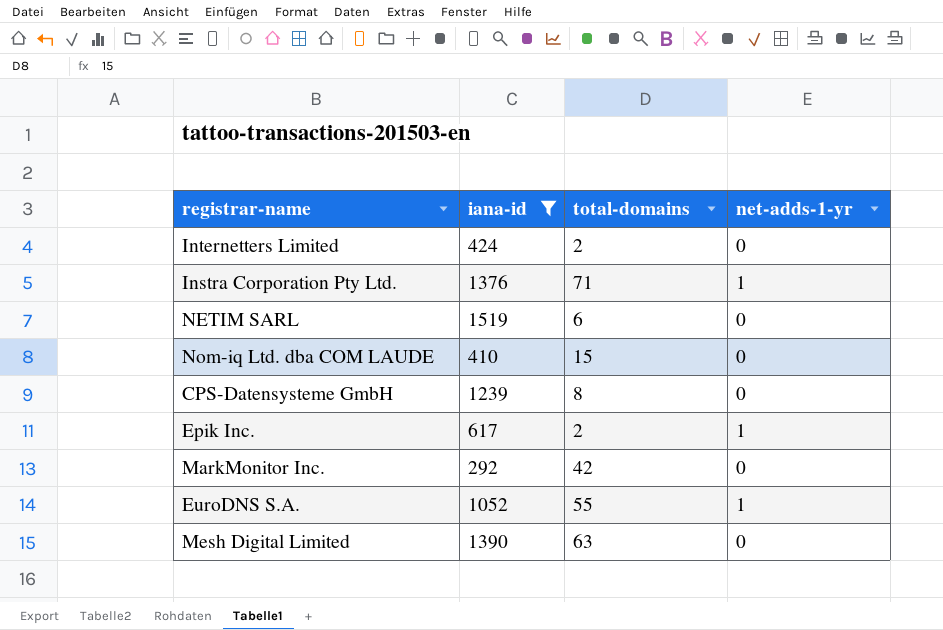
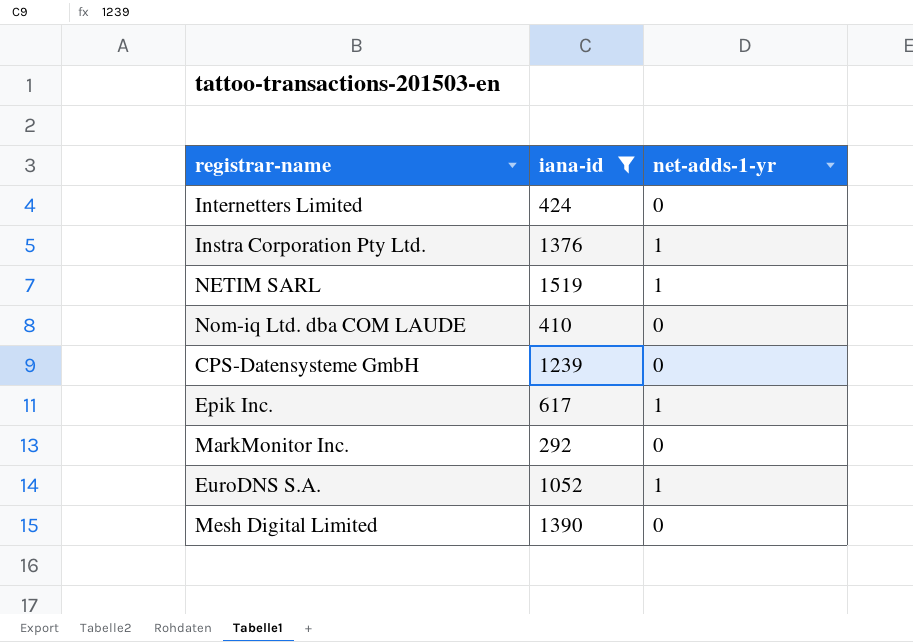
column total-domains | position: 3 -> none
NETIM SARL | net-adds-1-yr: 0 -> 1

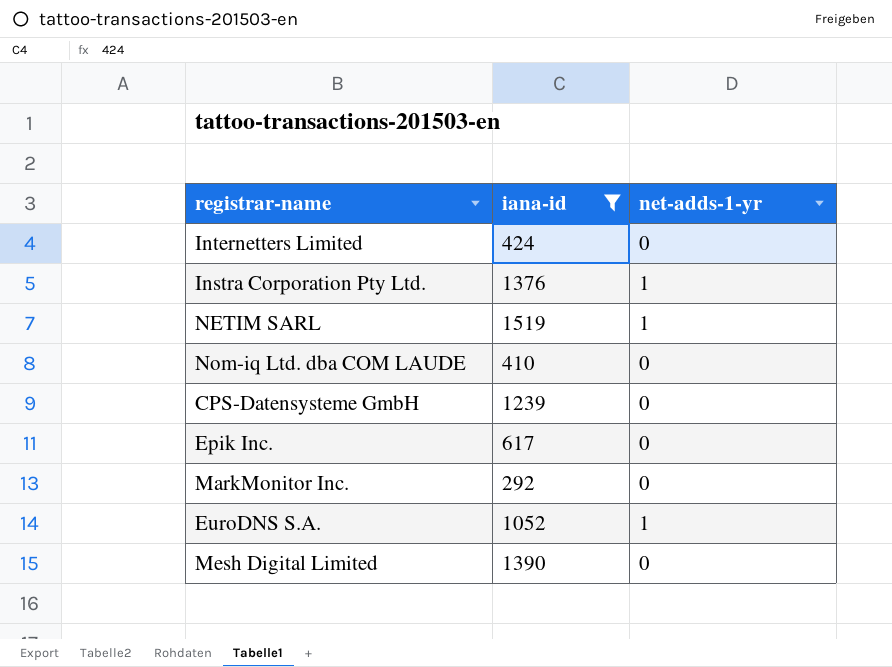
Epik Inc. | net-adds-1-yr: 1 -> 0

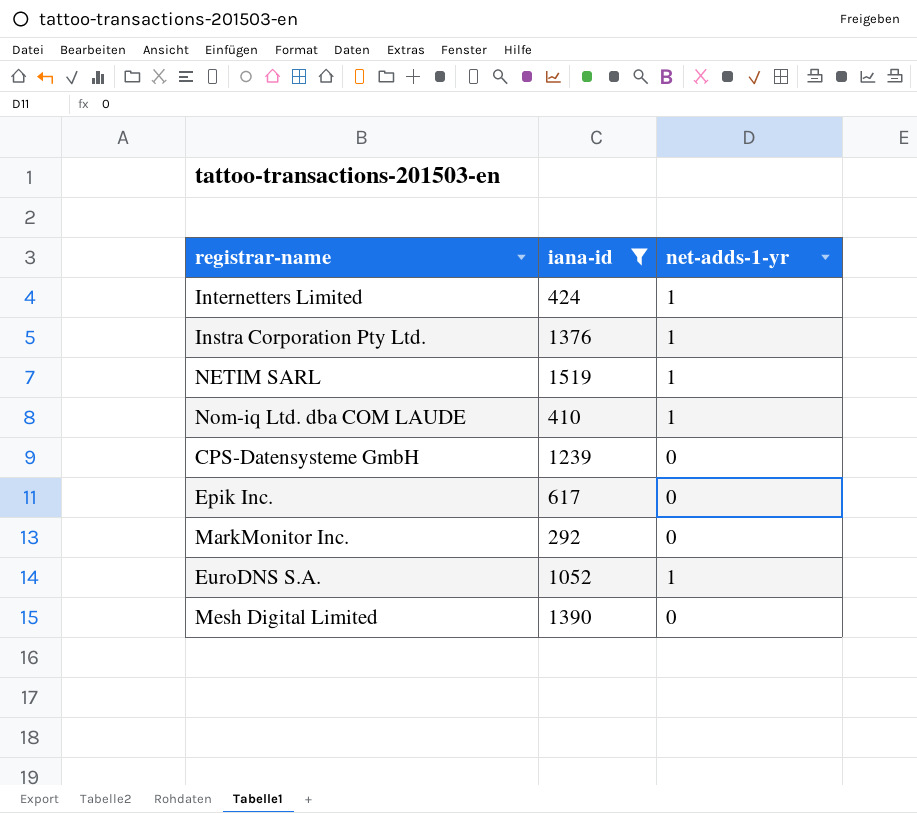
Internetters Limited | net-adds-1-yr: 0 -> 1
Nom-iq Ltd. dba COM LAUDE | net-adds-1-yr: 0 -> 1

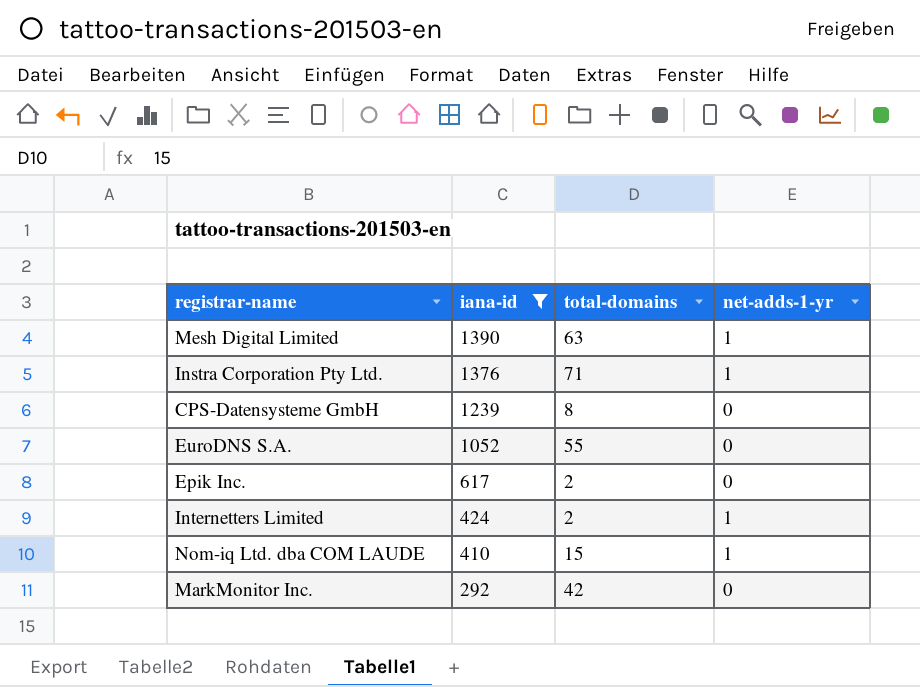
row order: none -> iana-id descending
column total-domains | position: none -> 3
row NETIM SARL: 1519 | 1 -> none
Mesh Digital Limited | net-adds-1-yr: 0 -> 1
EuroDNS S.A. | net-adds-1-yr: 1 -> 0

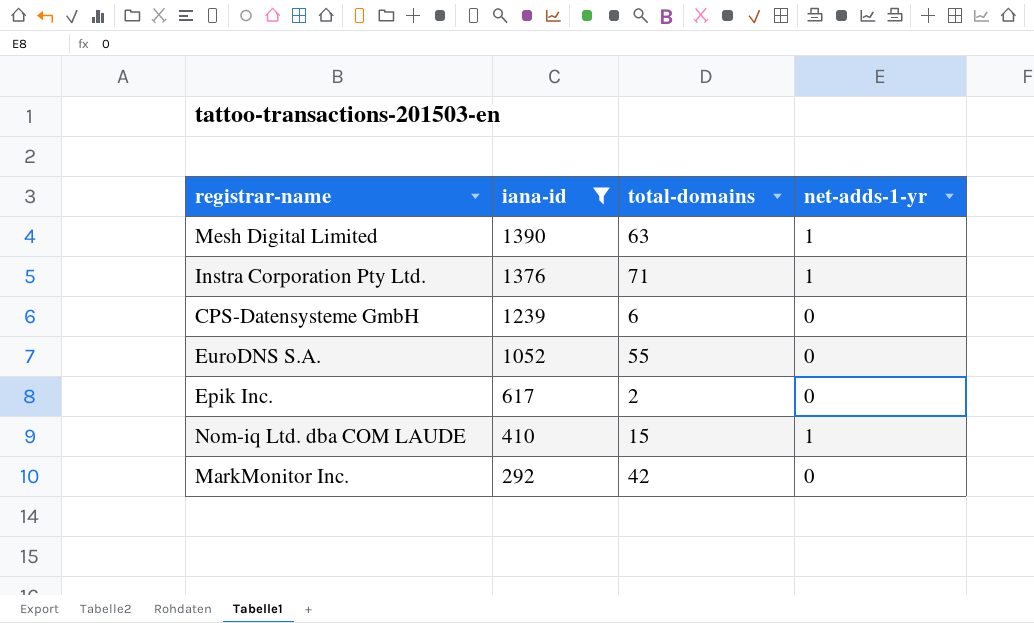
row Internetters Limited: 424 | 2 | 1 -> none
CPS-Datensysteme GmbH | total-domains: 8 -> 6

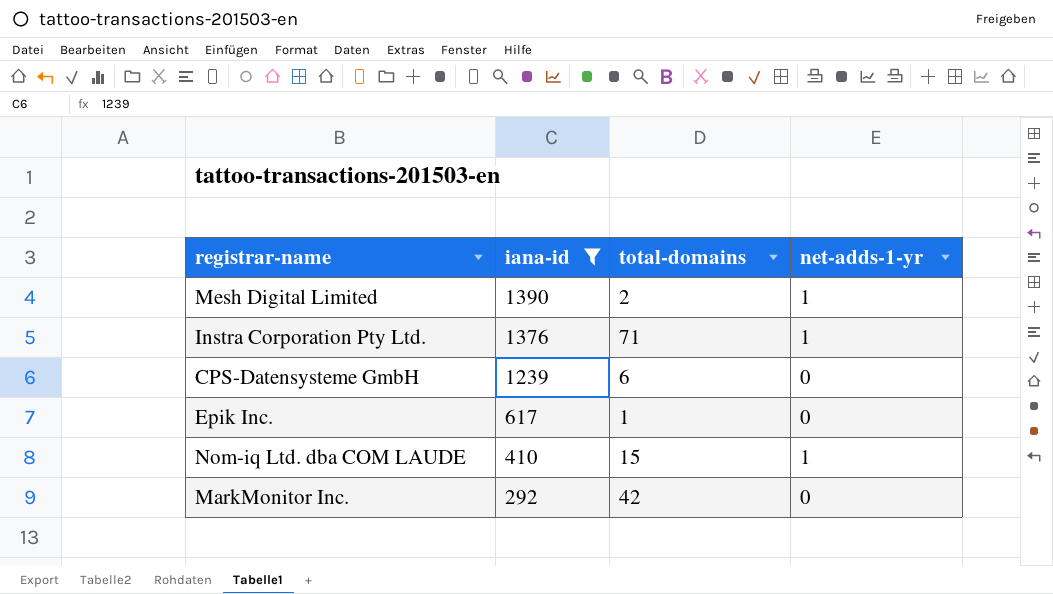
row EuroDNS S.A.: 1052 | 55 | 0 -> none
Mesh Digital Limited | total-domains: 63 -> 2
Epik Inc. | total-domains: 2 -> 1

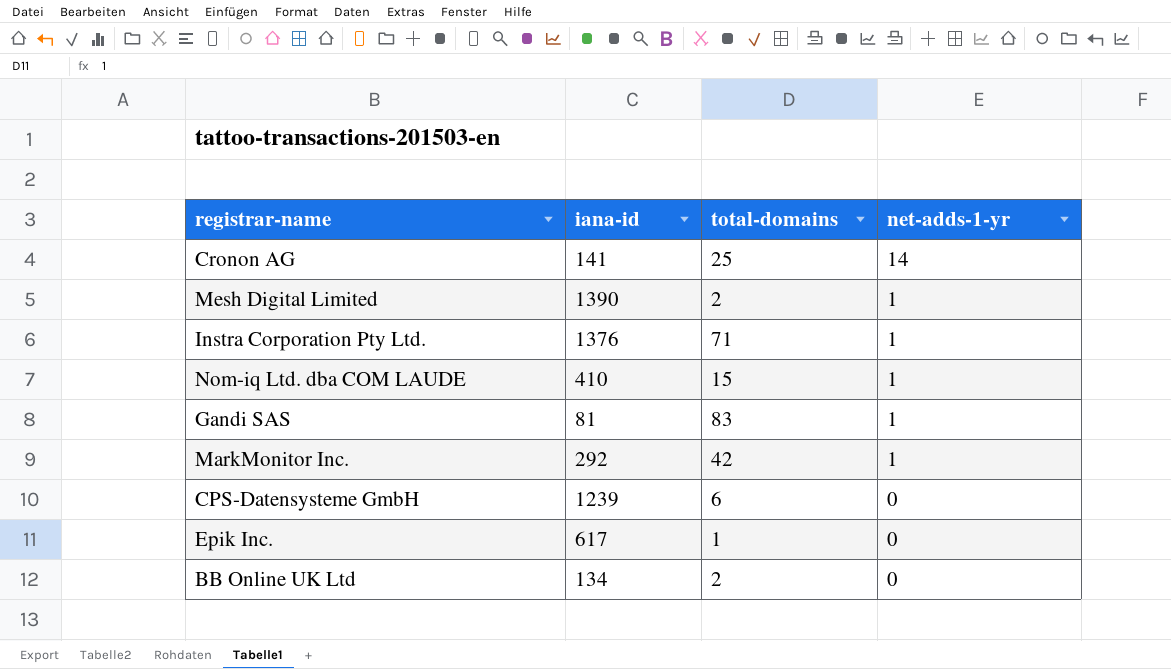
filter: iana-id >= 292 -> none
row order: iana-id descending -> net-adds-1-yr descending
MarkMonitor Inc. | net-adds-1-yr: 0 -> 1

